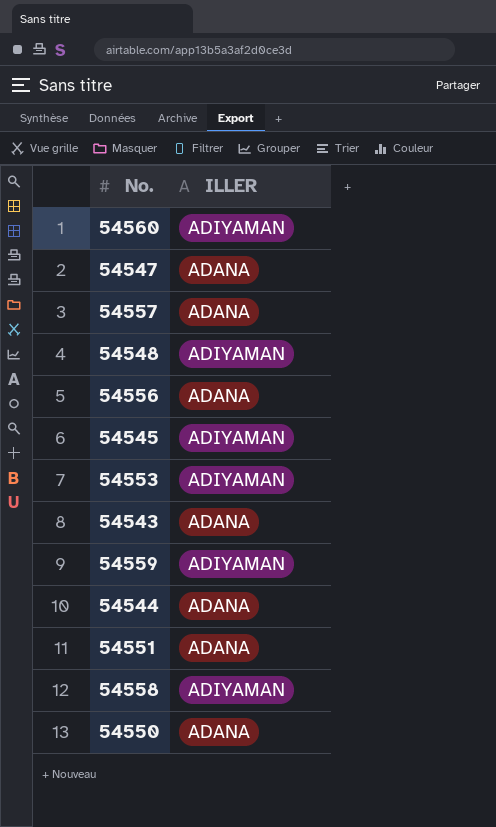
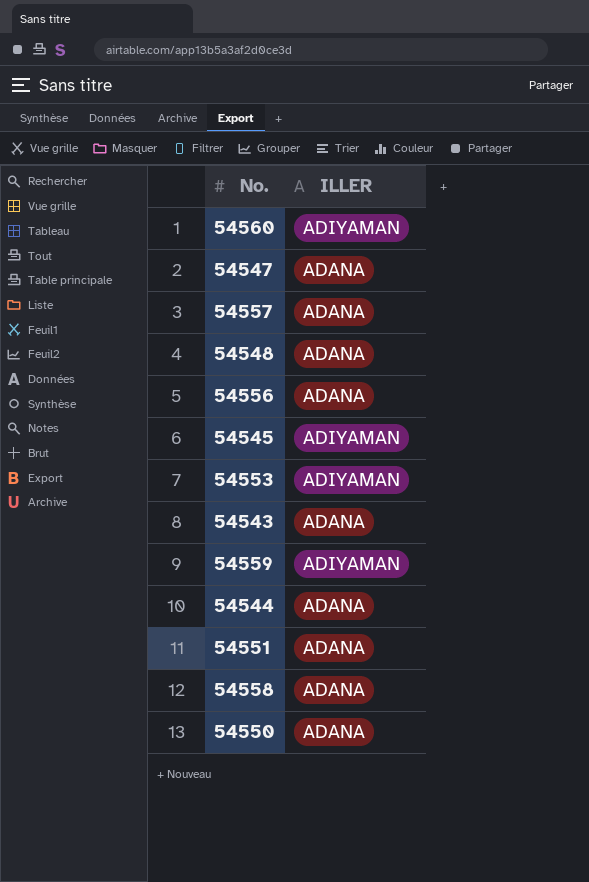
54548 | ILLER: ADIYAMAN -> ADANA
54558 | ILLER: ADIYAMAN -> ADANA

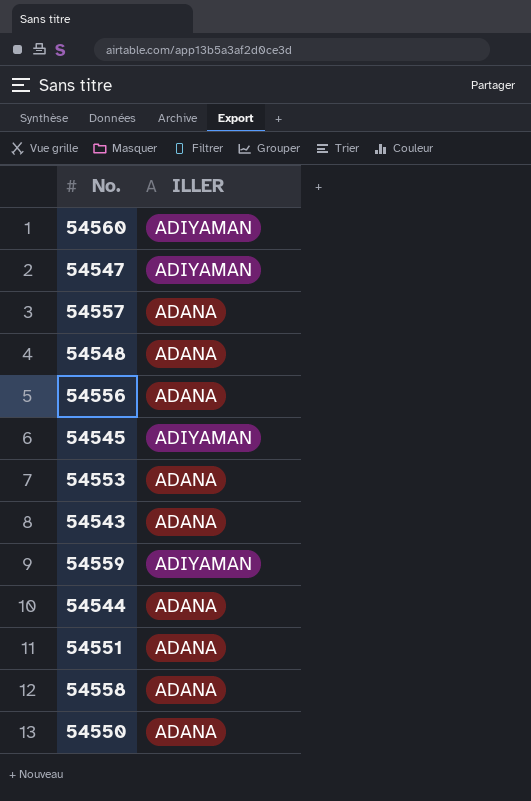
54547 | ILLER: ADANA -> ADIYAMAN
54553 | ILLER: ADIYAMAN -> ADANA

